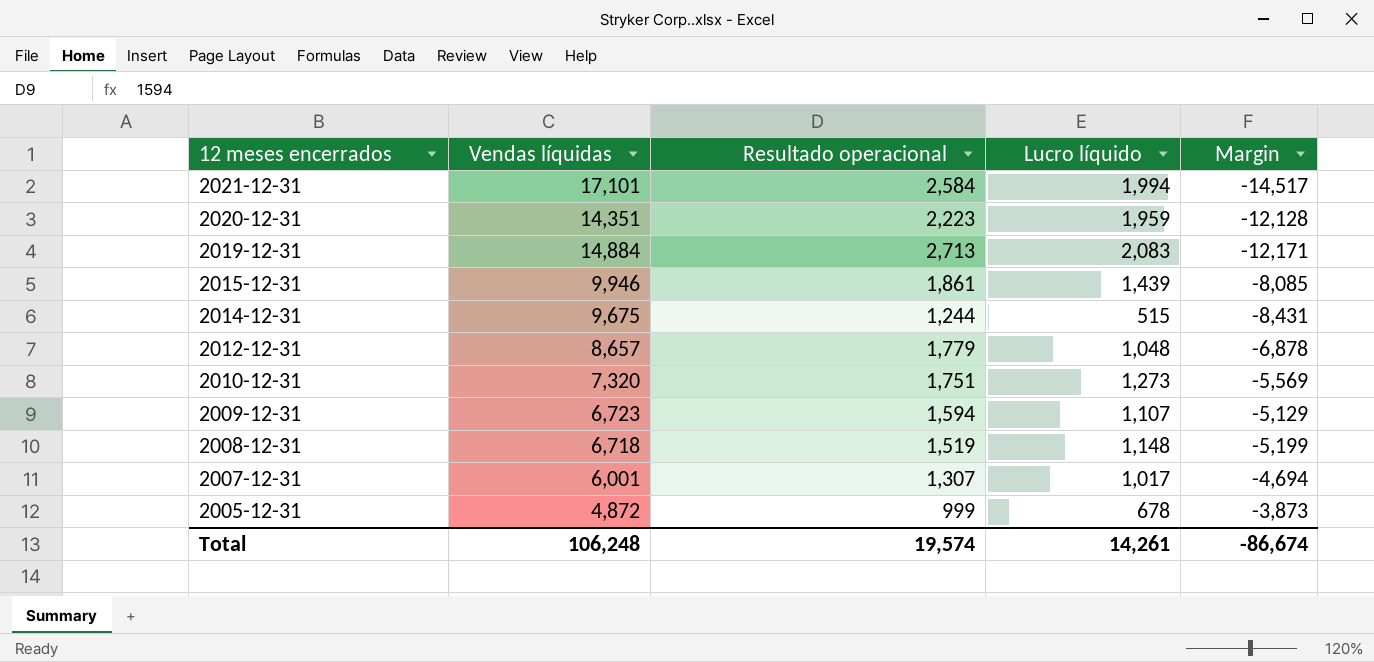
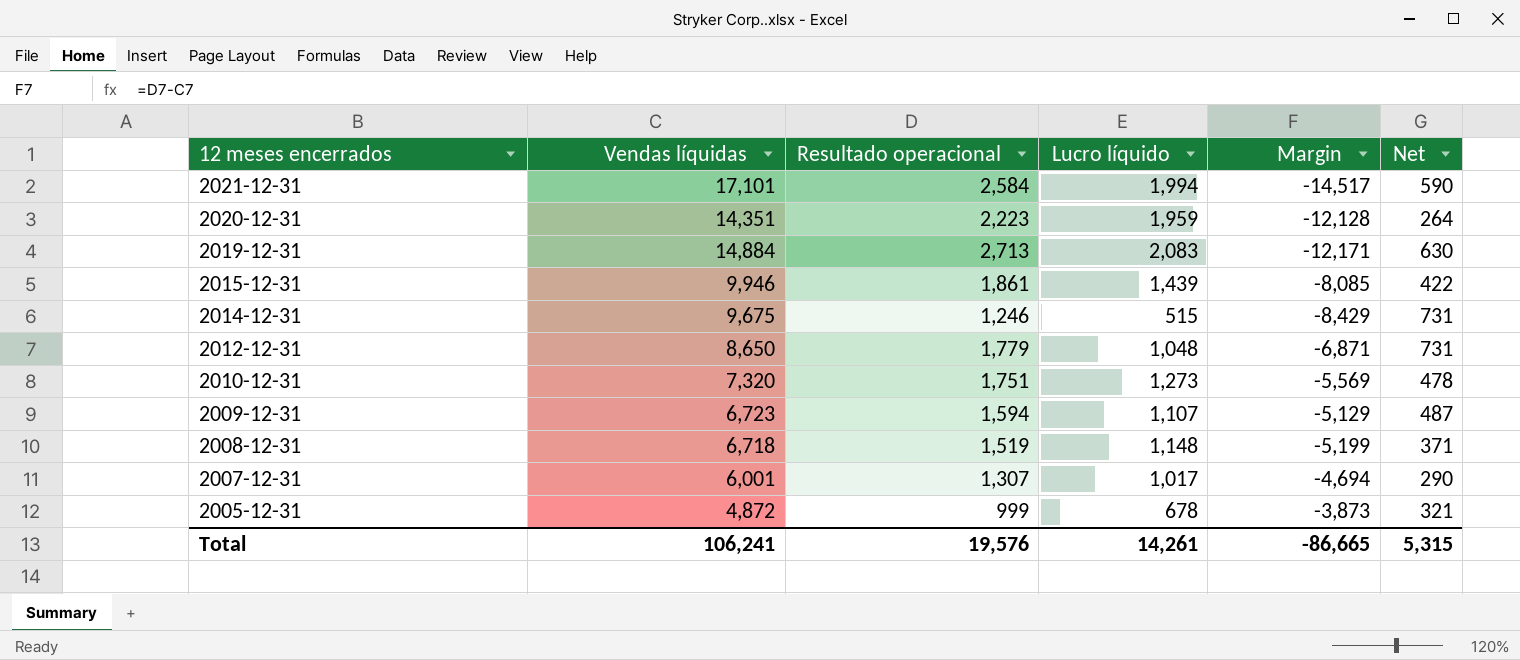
column Net | formula: none -> [Resultado operacional] - [Lucro líquido]
2014-12-31 | Resultado operacional: 1,244 -> 1,246
2014-12-31 | Margin: -8,431 -> -8,429
2012-12-31 | Vendas líquidas: 8,657 -> 8,650
2012-12-31 | Margin: -6,878 -> -6,871
Total | Vendas líquidas: 106,248 -> 106,241
Total | Resultado operacional: 19,574 -> 19,576
Total | Margin: -86,674 -> -86,665

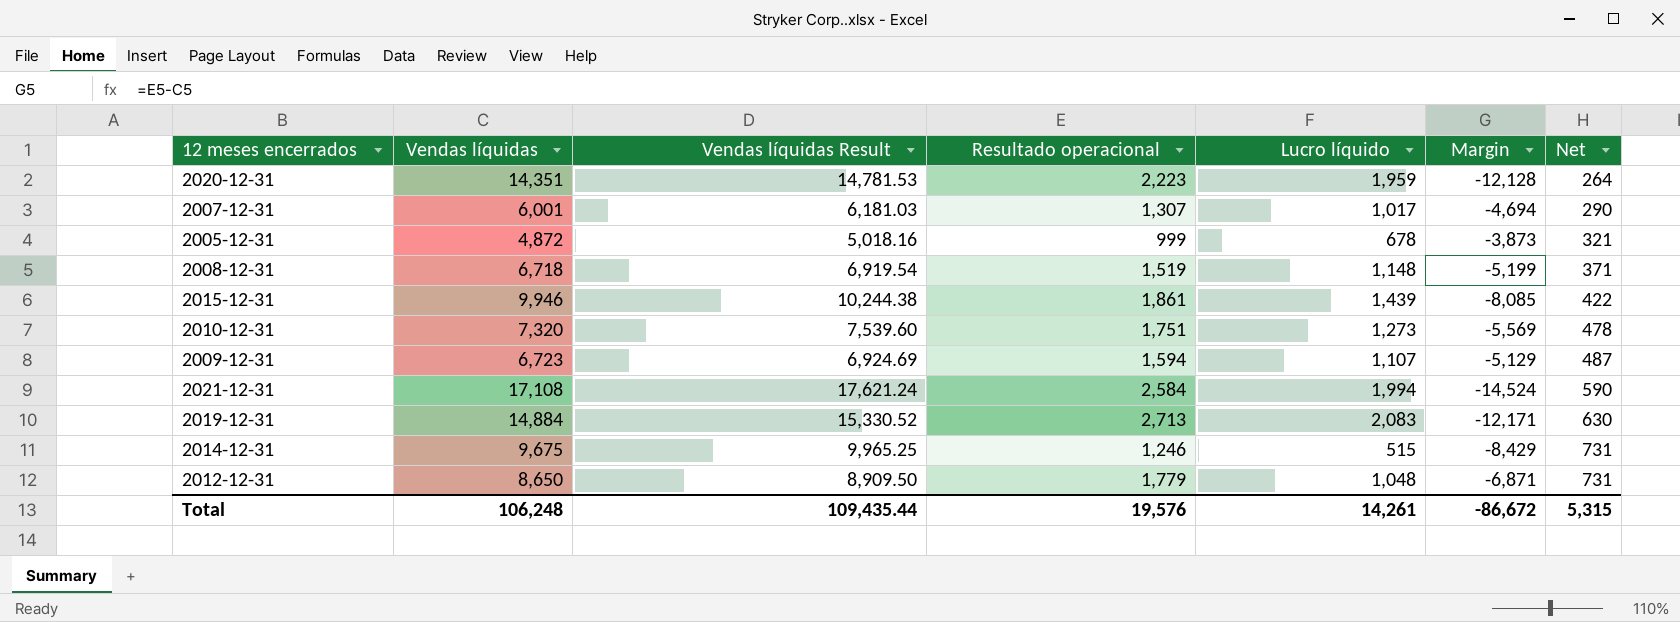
row order: 12 meses encerrados descending -> Net ascending
column Vendas líquidas Result | formula: none -> [Vendas líquidas] * 1.03
2021-12-31 | Vendas líquidas: 17,101 -> 17,108
2021-12-31 | Margin: -14,517 -> -14,524
Total | Vendas líquidas: 106,241 -> 106,248
Total | Margin: -86,665 -> -86,672

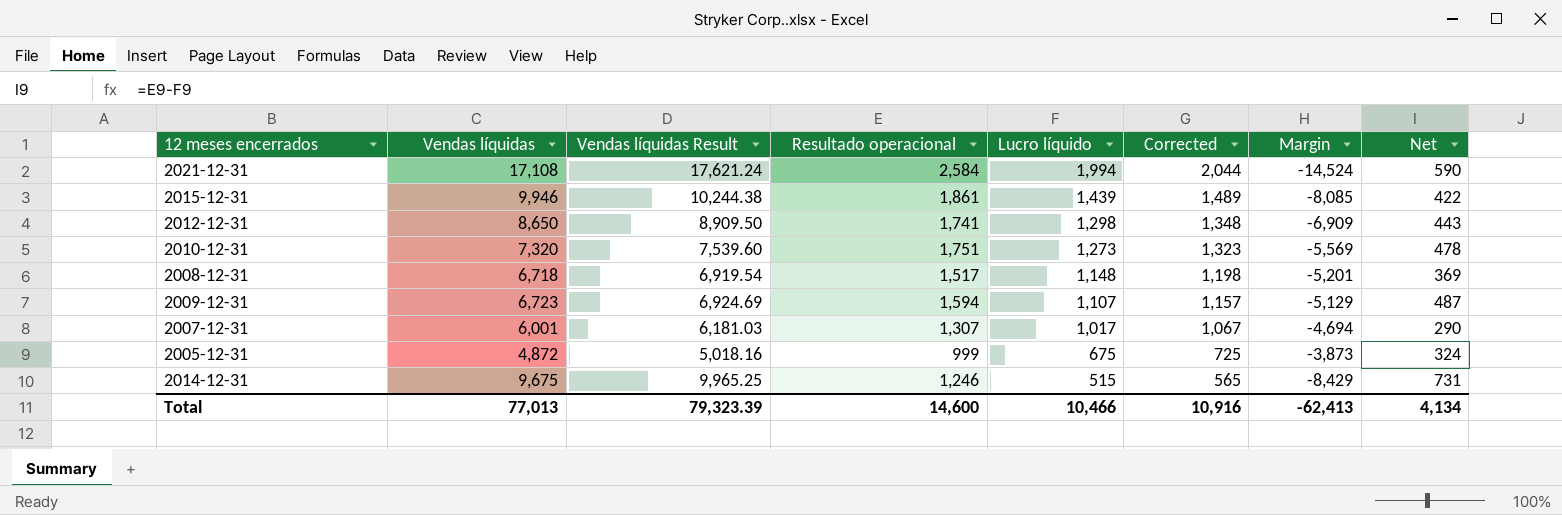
row order: Net ascending -> Lucro líquido descending
column Corrected | formula: none -> [Lucro líquido] + 50
row 2020-12-31: 14,351 | 14,781.53 | 2,223 | 1,959 | -12,128 | 264 -> none
row 2019-12-31: 14,884 | 15,330.52 | 2,713 | 2,083 | -12,171 | 630 -> none
2012-12-31 | Resultado operacional: 1,779 -> 1,741
2012-12-31 | Lucro líquido: 1,048 -> 1,298
2012-12-31 | Margin: -6,871 -> -6,909
2012-12-31 | Net: 731 -> 443
2008-12-31 | Resultado operacional: 1,519 -> 1,517
2008-12-31 | Margin: -5,199 -> -5,201
2008-12-31 | Net: 371 -> 369
2005-12-31 | Lucro líquido: 678 -> 675
2005-12-31 | Net: 321 -> 324
Total | Vendas líquidas: 106,248 -> 77,013
Total | Vendas líquidas Result: 109,435.44 -> 79,323.39
Total | Resultado operacional: 19,576 -> 14,600
Total | Lucro líquido: 14,261 -> 10,466
Total | Margin: -86,672 -> -62,413
Total | Net: 5,315 -> 4,134

